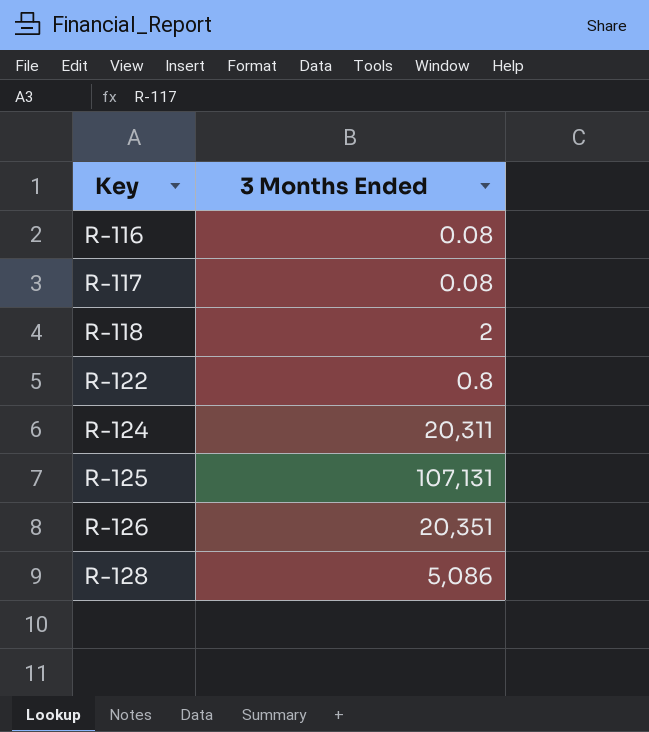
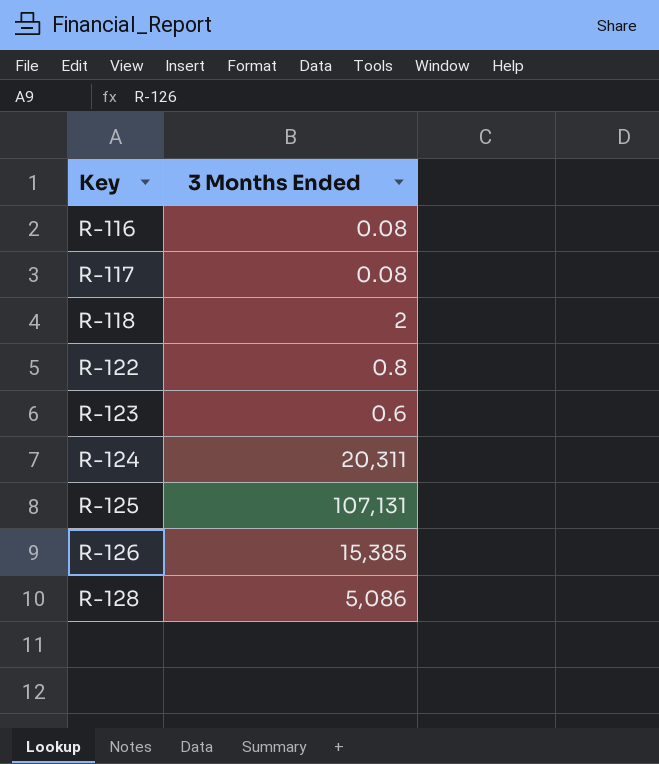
row R-123: none -> 0.6
R-126 | 3 Months Ended: 20,351 -> 15,385

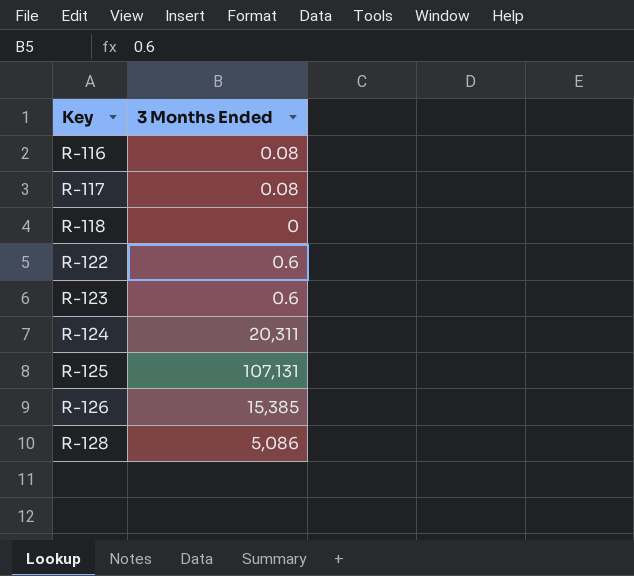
R-118 | 3 Months Ended: 2 -> 0
R-122 | 3 Months Ended: 0.8 -> 0.6

